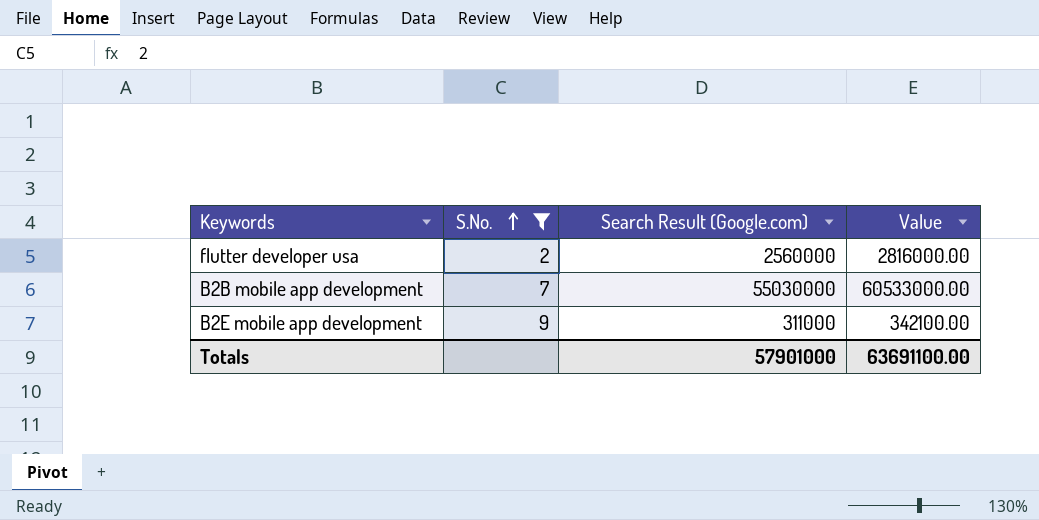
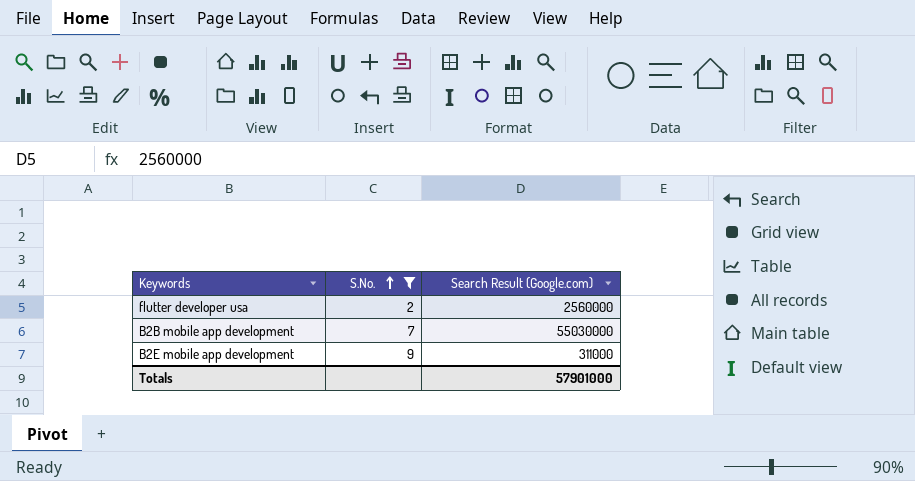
column Value | formula: [Search Result (Google.com)] * 1.1 -> none

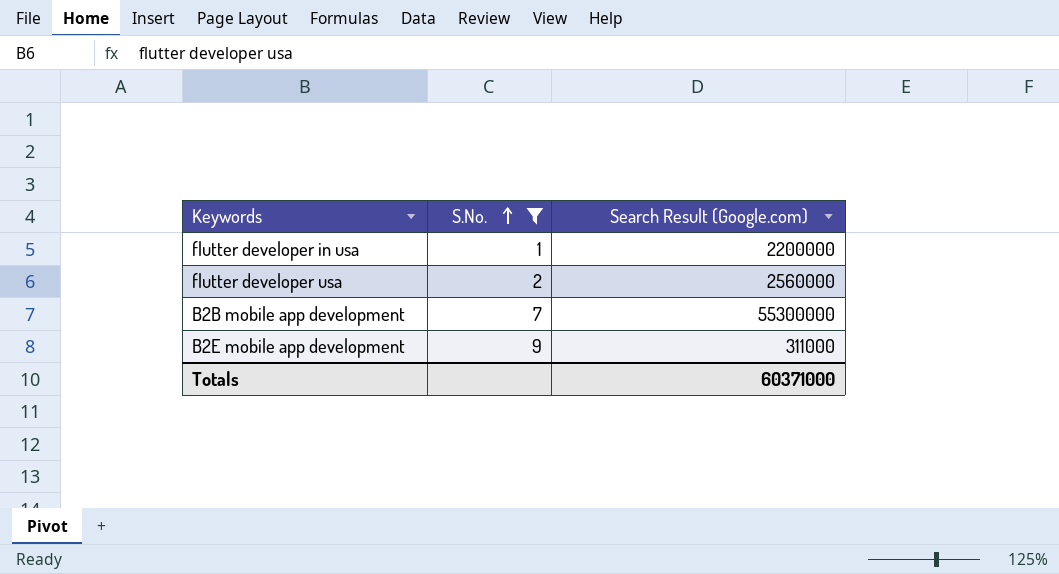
row flutter developer in usa: none -> 1 | 2200000
B2B mobile app development | Search Result (Google.com): 55030000 -> 55300000
Totals | Search Result (Google.com): 57901000 -> 60371000

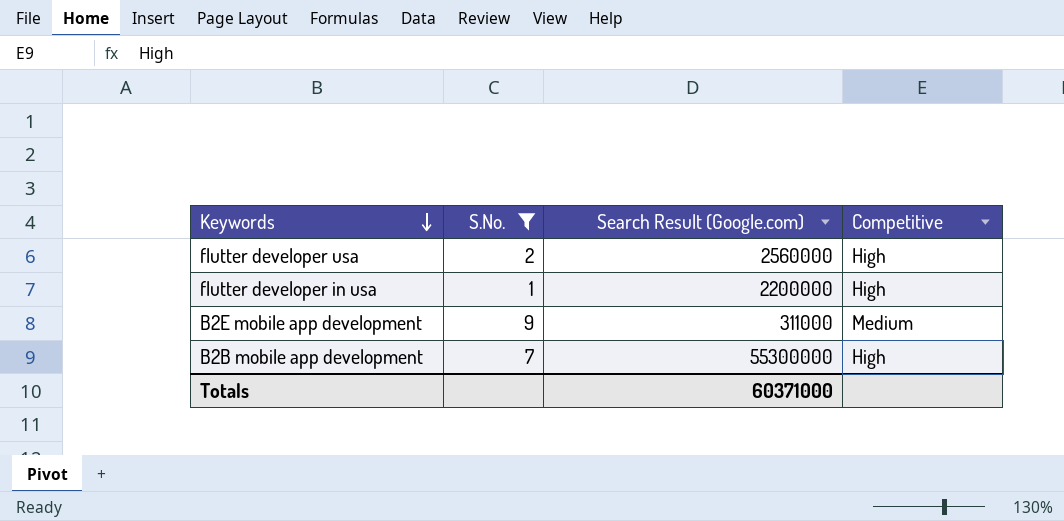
row order: S.No. ascending -> Keywords descending
column Competitive | position: none -> 4

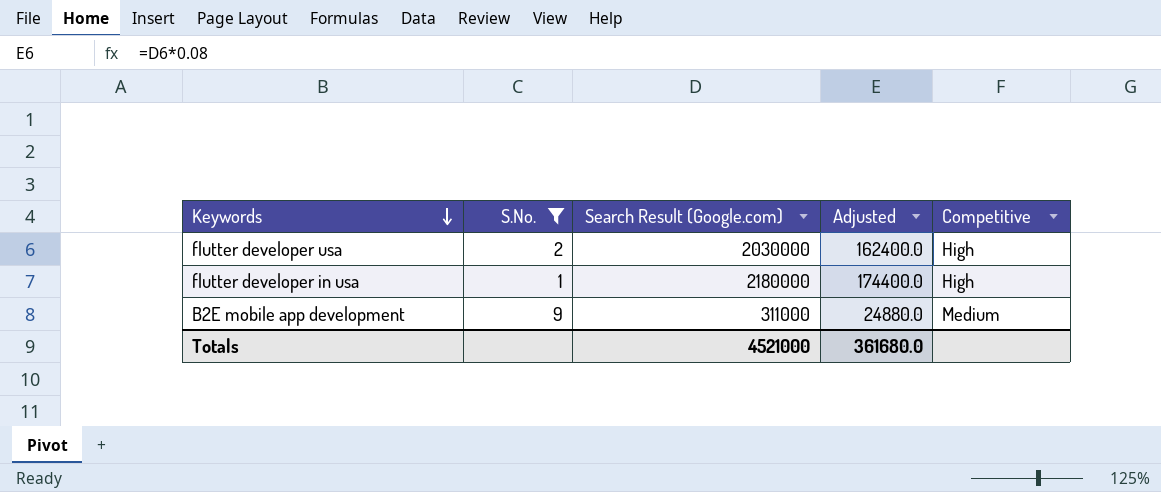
column Adjusted | formula: none -> [Search Result (Google.com)] * 0.08
row B2B mobile app development: 7 | 55300000 | High -> none
flutter developer usa | Search Result (Google.com): 2560000 -> 2030000
flutter developer in usa | Search Result (Google.com): 2200000 -> 2180000
Totals | Search Result (Google.com): 60371000 -> 4521000

